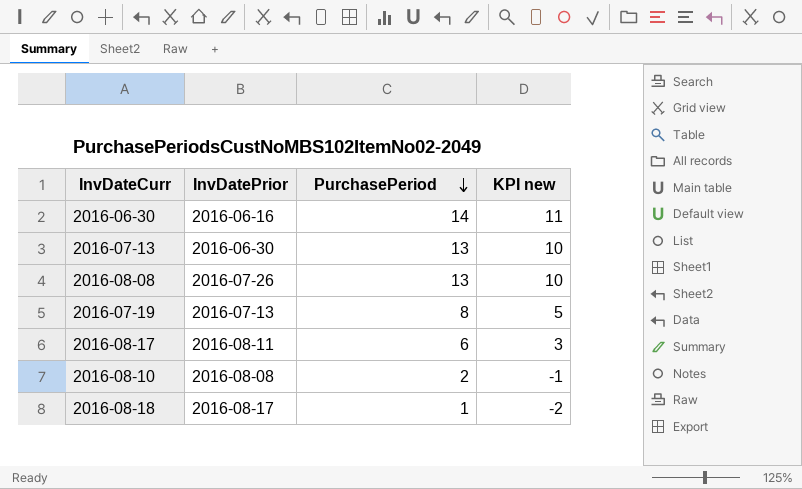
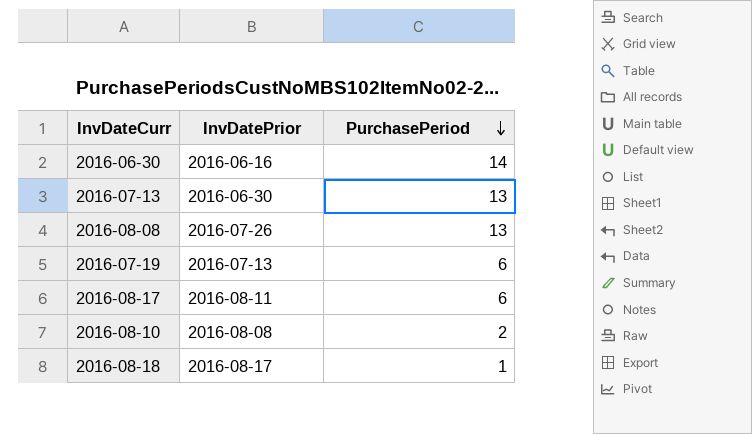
column KPI new | formula: [PurchasePeriod] - 3 -> none
2016-07-19 | PurchasePeriod: 8 -> 6

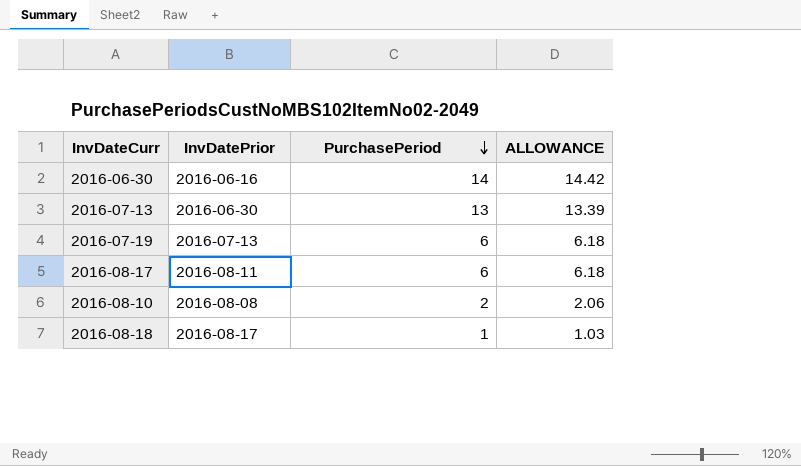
column ALLOWANCE | formula: none -> [PurchasePeriod] * 1.03
row 2016-08-08: 2016-07-26 | 13 -> none

